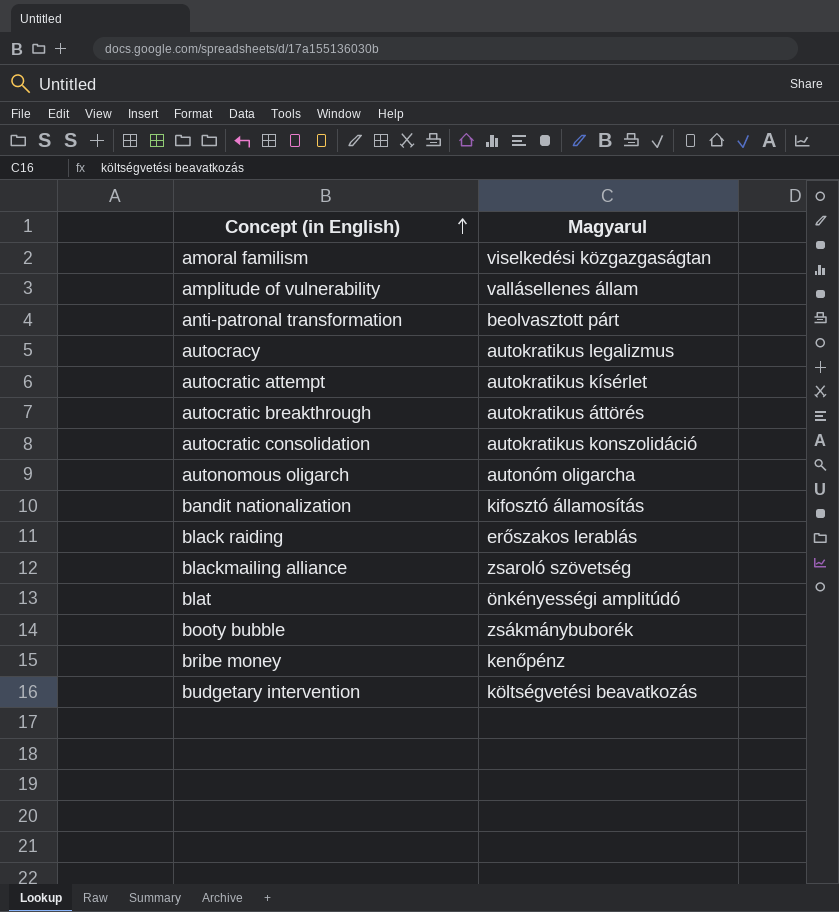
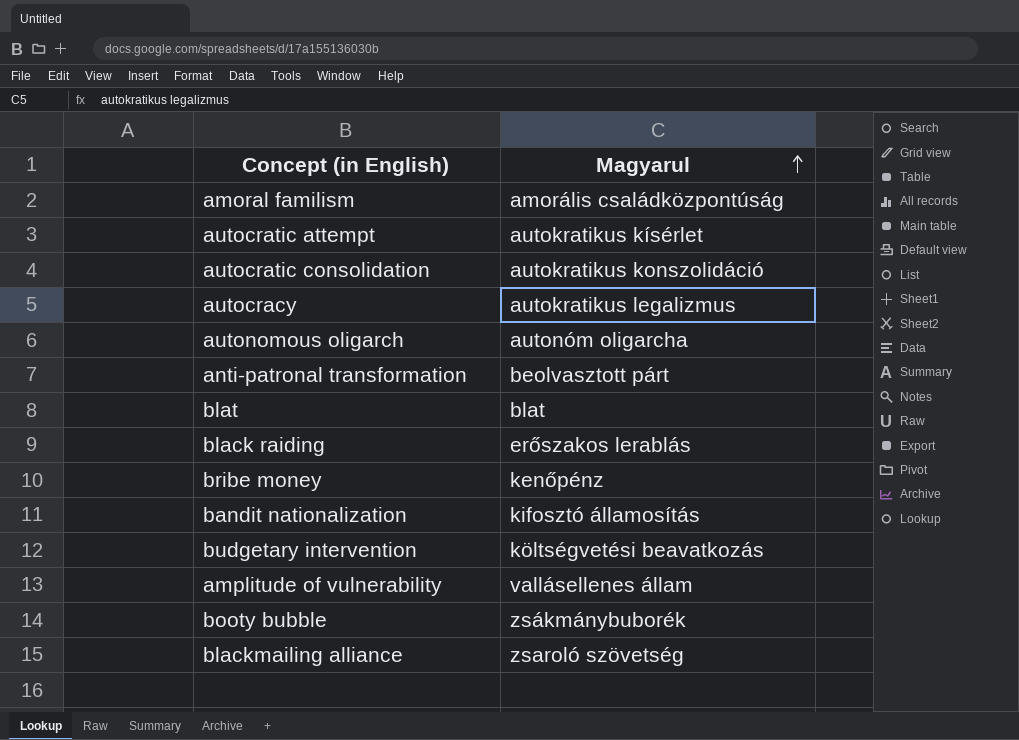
row order: Concept (in English) ascending -> Magyarul ascending
row autocratic breakthrough: autokratikus áttörés -> none
amoral familism | Magyarul: viselkedési közgazgaságtan -> amorális családközpontúság
blat | Magyarul: önkényességi amplitúdó -> blat

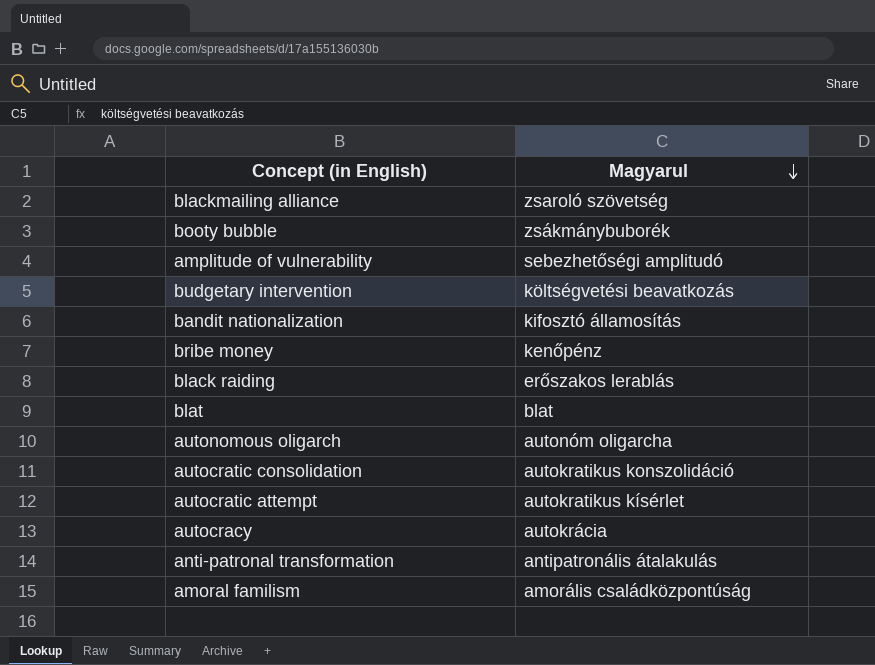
row order: Magyarul ascending -> Magyarul descending
amplitude of vulnerability | Magyarul: vallásellenes állam -> sebezhetőségi amplitudó
autocracy | Magyarul: autokratikus legalizmus -> autokrácia
anti-patronal transformation | Magyarul: beolvasztott párt -> antipatronális átalakulás

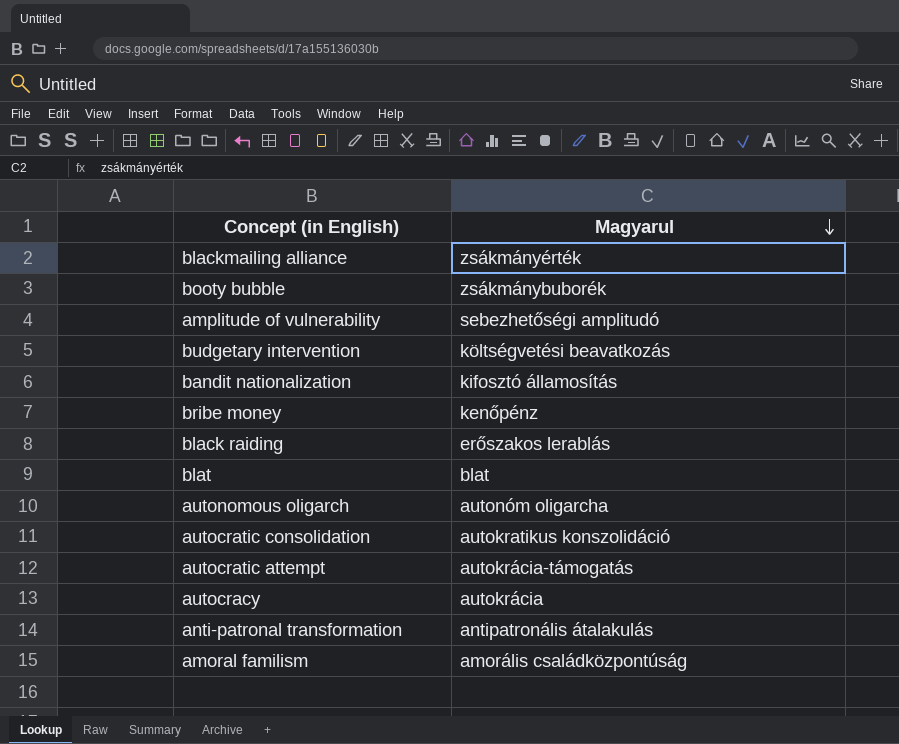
blackmailing alliance | Magyarul: zsaroló szövetség -> zsákmányérték
autocratic attempt | Magyarul: autokratikus kísérlet -> autokrácia-támogatás

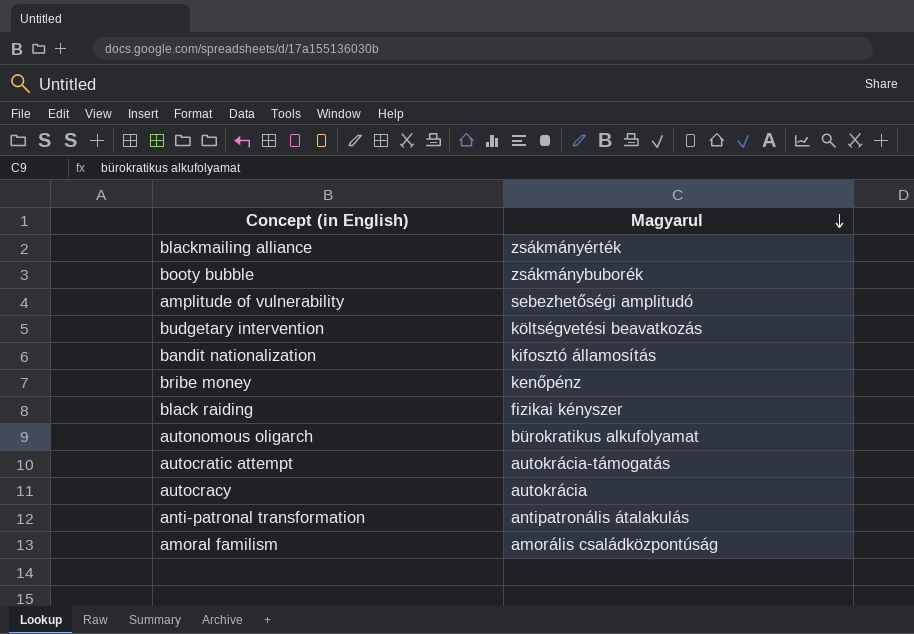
row blat: blat -> none
row autocratic consolidation: autokratikus konszolidáció -> none
black raiding | Magyarul: erőszakos lerablás -> fizikai kényszer
autonomous oligarch | Magyarul: autonóm oligarcha -> bürokratikus alkufolyamat

